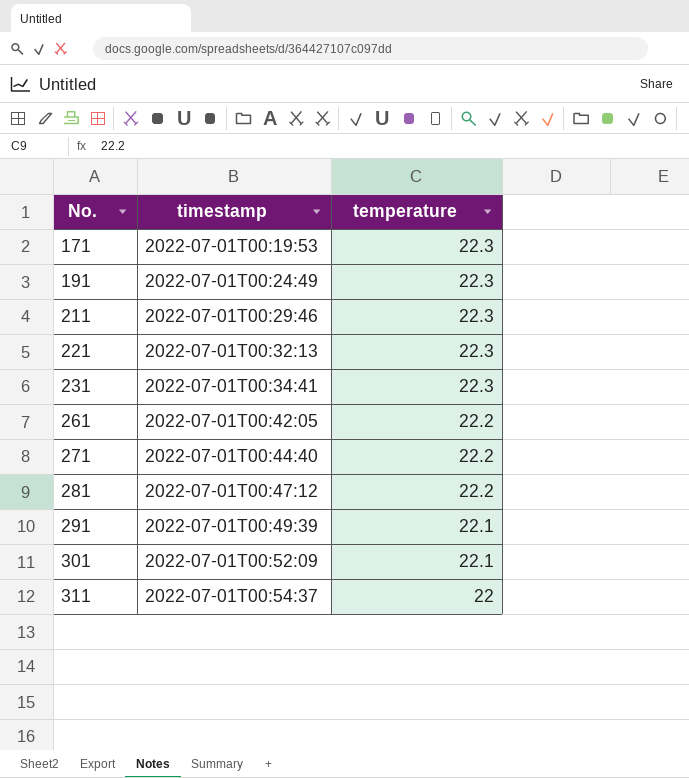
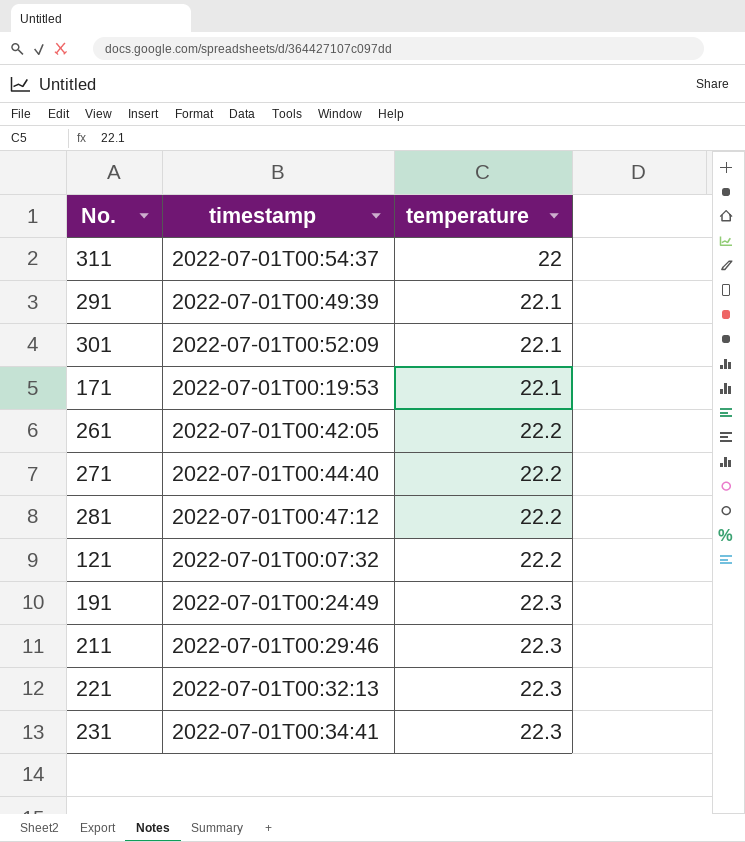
row order: No. ascending -> temperature ascending
171 | temperature: 22.3 -> 22.1
row 121: none -> 2022-07-01T00:07:32 | 22.2

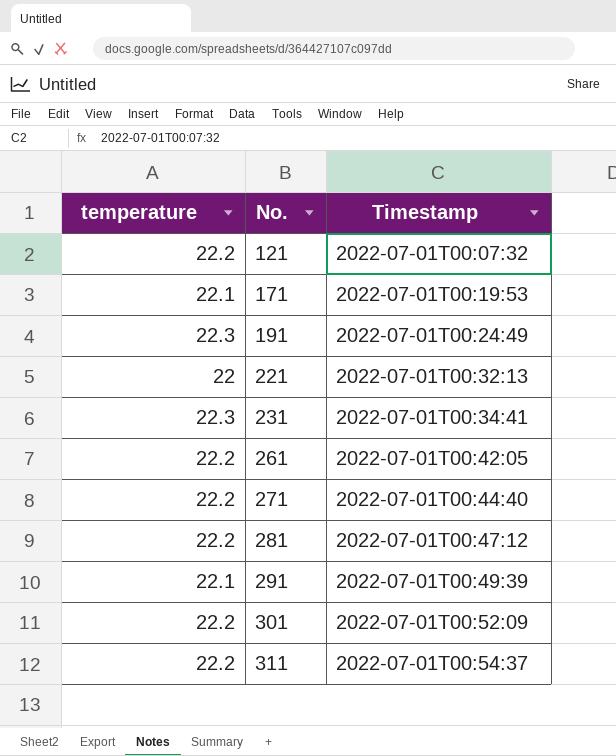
row order: temperature ascending -> No. ascending
column temperature | position: 3 -> 1
column name: timestamp -> Timestamp
row 211: 2022-07-01T00:29:46 | 22.3 -> none
221 | temperature: 22.3 -> 22
301 | temperature: 22.1 -> 22.2
311 | temperature: 22 -> 22.2

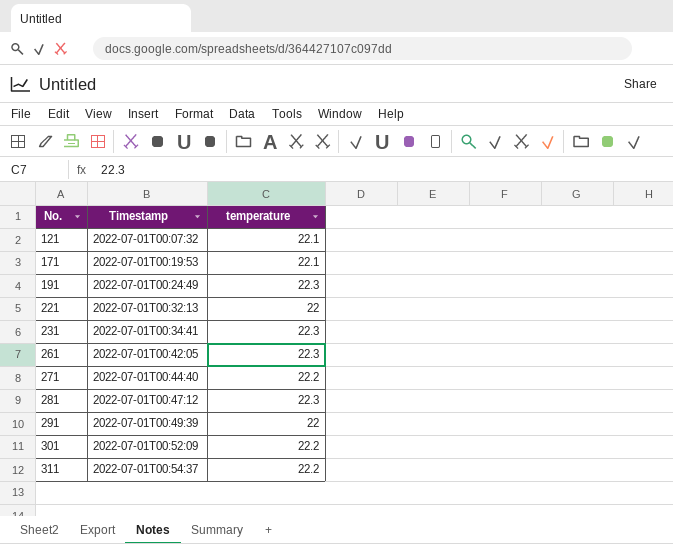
column temperature | position: 1 -> 3
121 | temperature: 22.2 -> 22.1
261 | temperature: 22.2 -> 22.3
281 | temperature: 22.2 -> 22.3
291 | temperature: 22.1 -> 22

